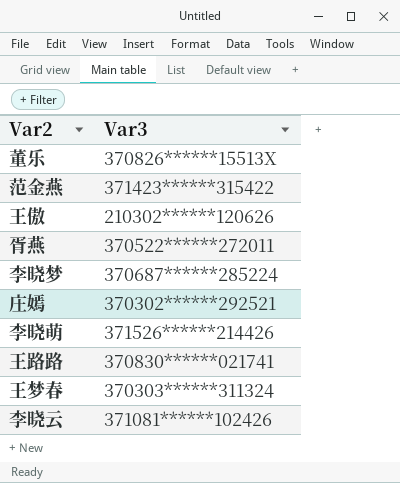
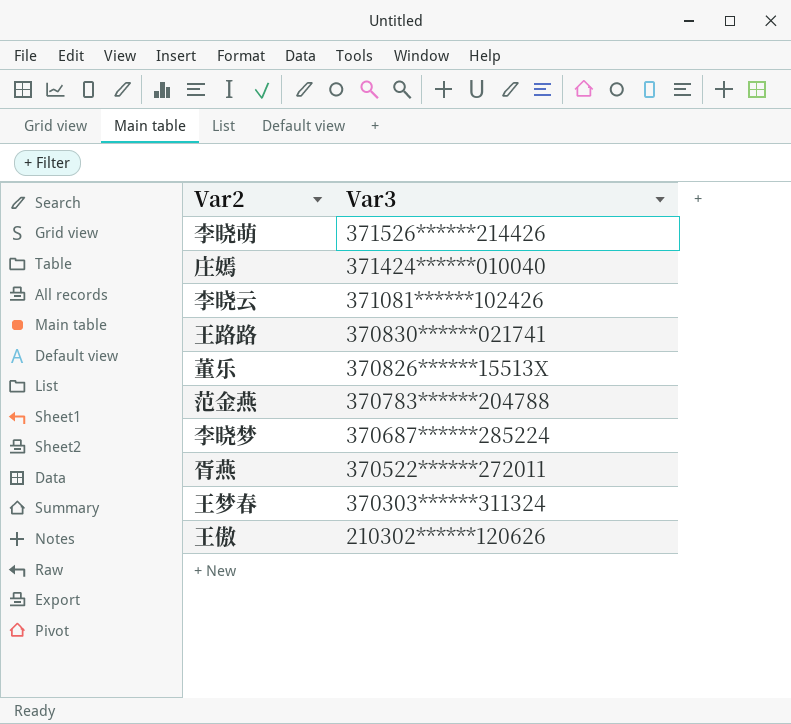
row order: none -> Var3 descending
庄嫣 | Var3: 370302******292521 -> 371424******010040
范金燕 | Var3: 371423******315422 -> 370783******204788

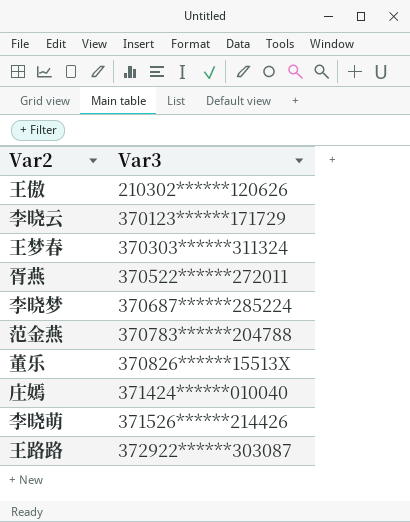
row order: Var3 descending -> Var3 ascending
李晓云 | Var3: 371081******102426 -> 370123******171729
王路路 | Var3: 370830******021741 -> 372922******303087

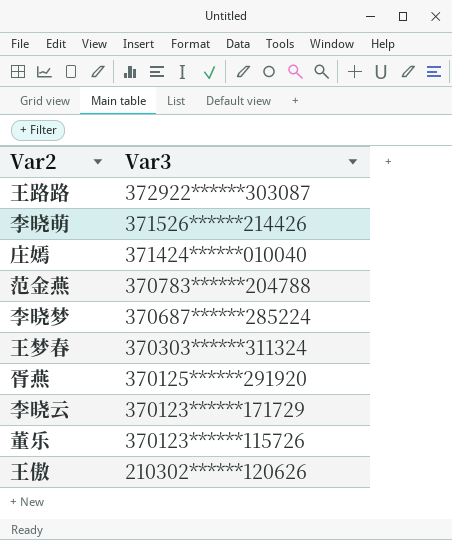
row order: Var3 ascending -> Var3 descending
胥燕 | Var3: 370522******272011 -> 370125******291920
董乐 | Var3: 370826******15513X -> 370123******115726

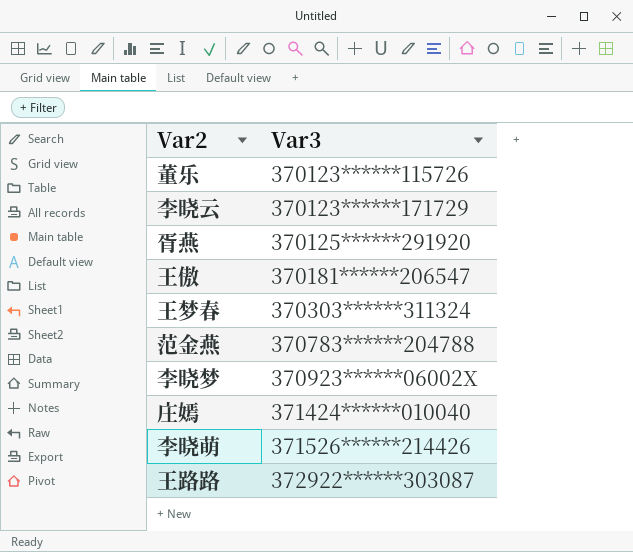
row order: Var3 descending -> Var3 ascending
王傲 | Var3: 210302******120626 -> 370181******206547
李晓梦 | Var3: 370687******285224 -> 370923******06002X

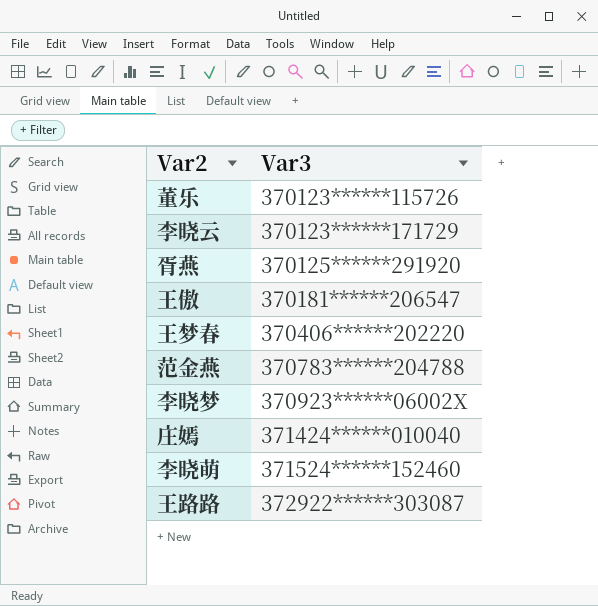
王梦春 | Var3: 370303******311324 -> 370406******202220
李晓萌 | Var3: 371526******214426 -> 371524******152460

